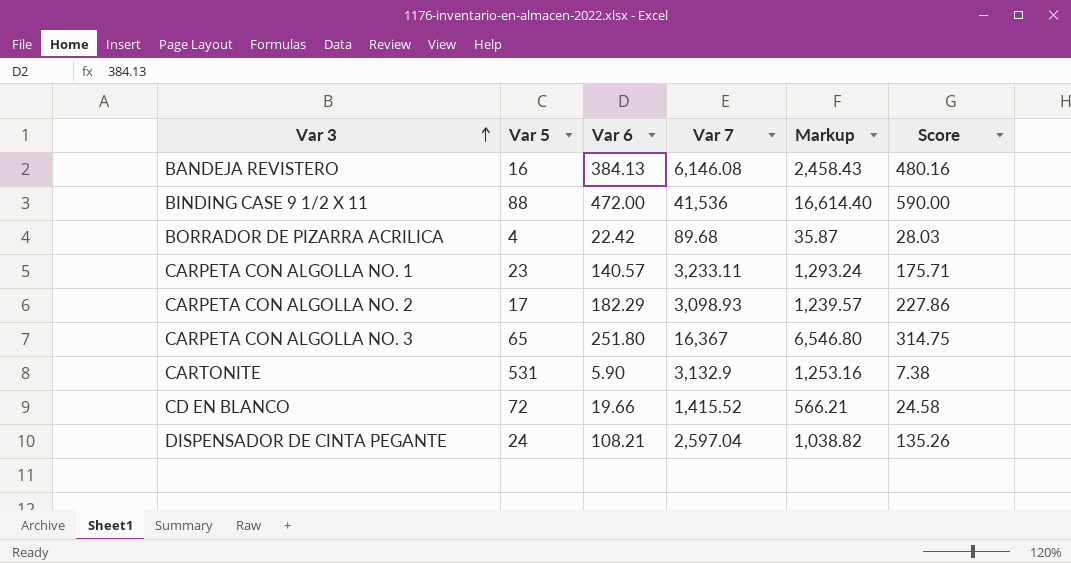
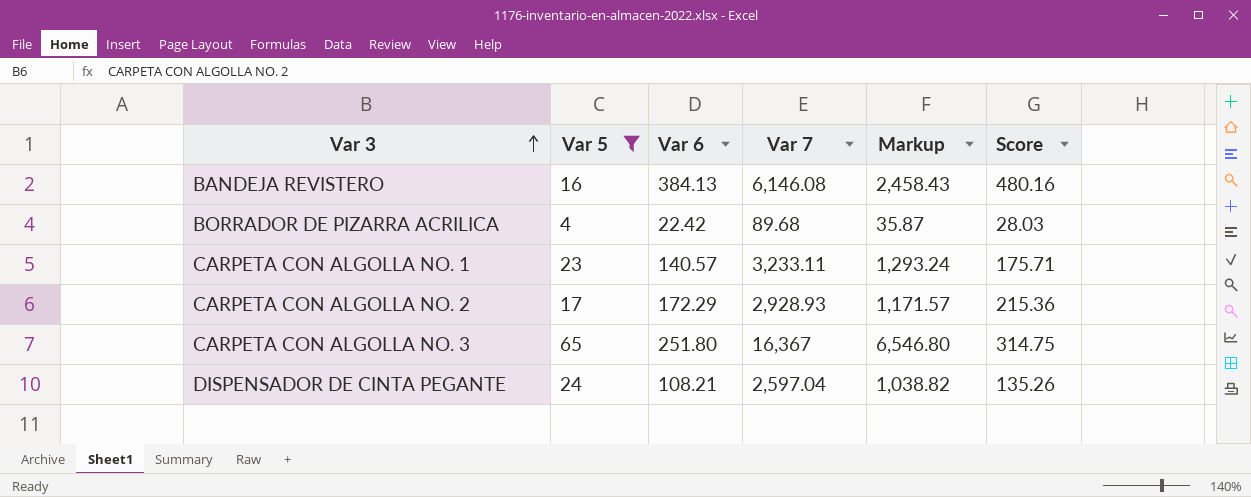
filter: none -> Var 5 <= 65
CARPETA CON ALGOLLA NO. 2 | Var 6: 182.29 -> 172.29
CARPETA CON ALGOLLA NO. 2 | Var 7: 3,098.93 -> 2,928.93
CARPETA CON ALGOLLA NO. 2 | Markup: 1,239.57 -> 1,171.57
CARPETA CON ALGOLLA NO. 2 | Score: 227.86 -> 215.36

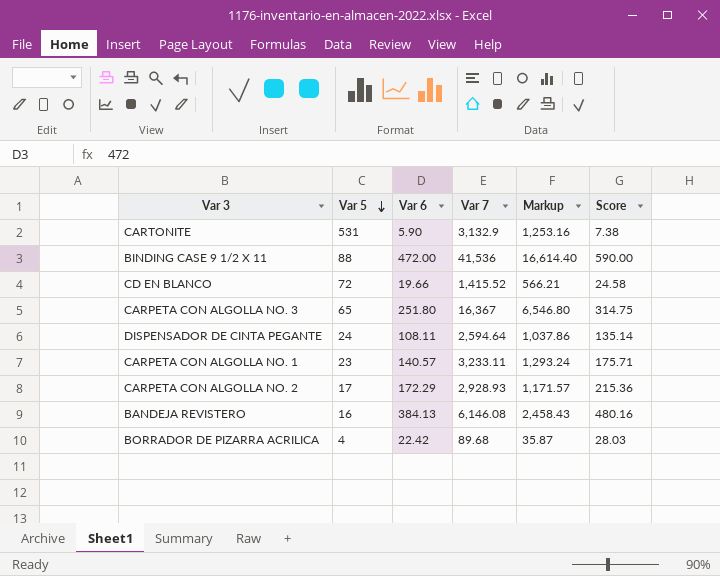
filter: Var 5 <= 65 -> none
row order: Var 3 ascending -> Var 5 descending
DISPENSADOR DE CINTA PEGANTE | Var 6: 108.21 -> 108.11
DISPENSADOR DE CINTA PEGANTE | Var 7: 2,597.04 -> 2,594.64
DISPENSADOR DE CINTA PEGANTE | Markup: 1,038.82 -> 1,037.86
DISPENSADOR DE CINTA PEGANTE | Score: 135.26 -> 135.14

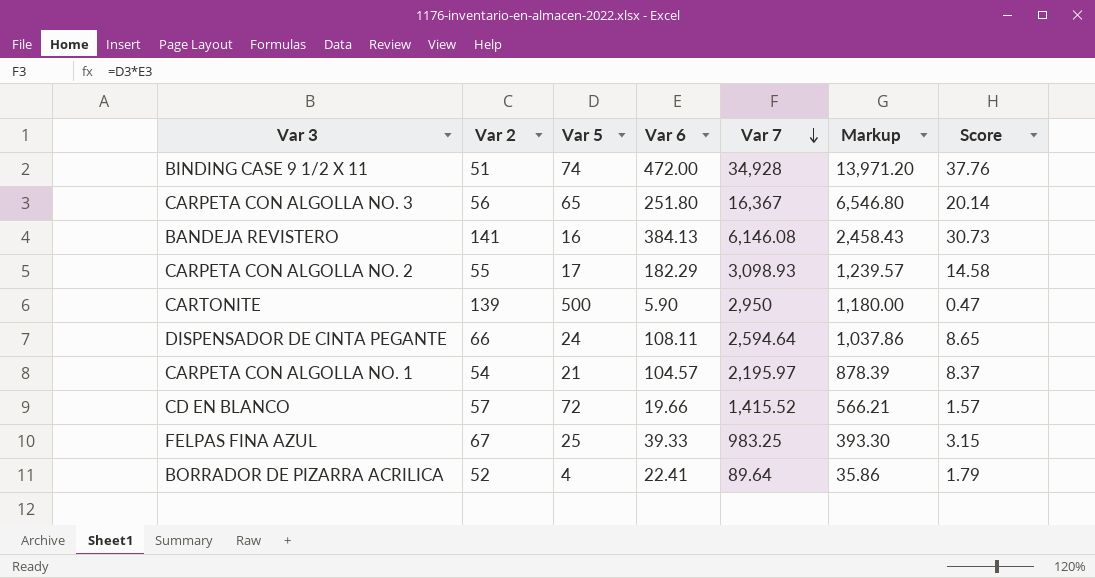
row order: Var 5 descending -> Var 7 descending
column Var 2 | position: none -> 2
column Score | formula: [Var 6] * 1.25 -> [Var 6] * 0.08
BINDING CASE 9 1/2 X 11 | Var 5: 88 -> 74
BINDING CASE 9 1/2 X 11 | Var 7: 41,536 -> 34,928
BINDING CASE 9 1/2 X 11 | Markup: 16,614.40 -> 13,971.20
CARPETA CON ALGOLLA NO. 2 | Var 6: 172.29 -> 182.29
CARPETA CON ALGOLLA NO. 2 | Var 7: 2,928.93 -> 3,098.93
CARPETA CON ALGOLLA NO. 2 | Markup: 1,171.57 -> 1,239.57
CARTONITE | Var 5: 531 -> 500
CARTONITE | Var 7: 3,132.9 -> 2,950
CARTONITE | Markup: 1,253.16 -> 1,180.00
CARPETA CON ALGOLLA NO. 1 | Var 5: 23 -> 21
CARPETA CON ALGOLLA NO. 1 | Var 6: 140.57 -> 104.57
CARPETA CON ALGOLLA NO. 1 | Var 7: 3,233.11 -> 2,195.97
CARPETA CON ALGOLLA NO. 1 | Markup: 1,293.24 -> 878.39
row FELPAS FINA AZUL: none -> 67 | 25 | 39.33 | 983.25 | 393.30 | 3.15
BORRADOR DE PIZARRA ACRILICA | Var 6: 22.42 -> 22.41
BORRADOR DE PIZARRA ACRILICA | Var 7: 89.68 -> 89.64
BORRADOR DE PIZARRA ACRILICA | Markup: 35.87 -> 35.86

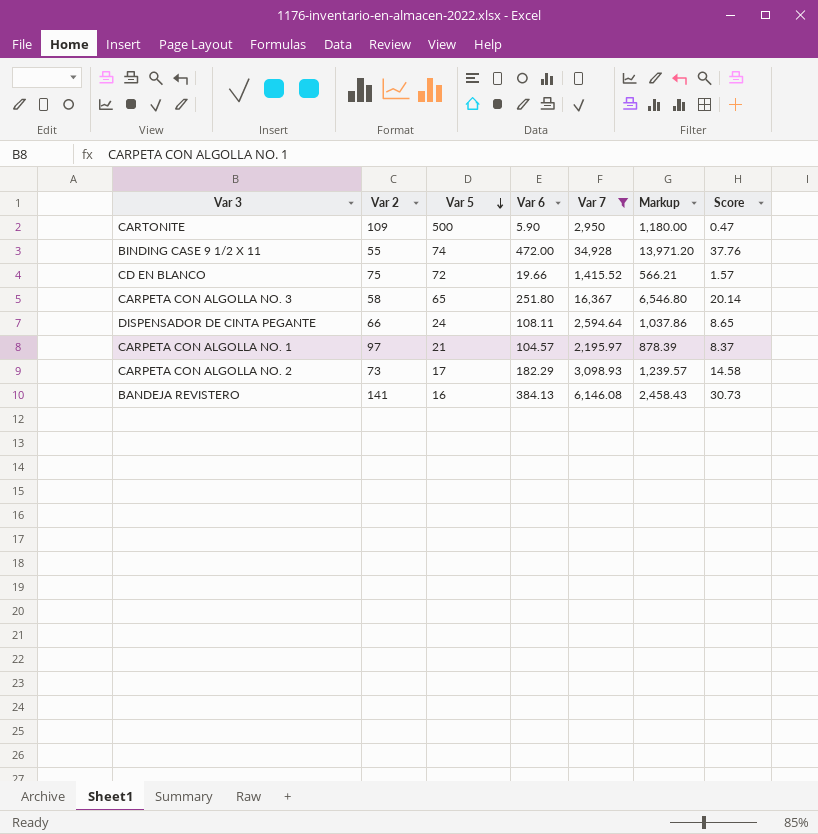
filter: none -> Var 7 >= 1,415.52
row order: Var 7 descending -> Var 5 descending
CARTONITE | Var 2: 139 -> 109
BINDING CASE 9 1/2 X 11 | Var 2: 51 -> 55
CD EN BLANCO | Var 2: 57 -> 75
CARPETA CON ALGOLLA NO. 3 | Var 2: 56 -> 58
CARPETA CON ALGOLLA NO. 1 | Var 2: 54 -> 97
CARPETA CON ALGOLLA NO. 2 | Var 2: 55 -> 73

